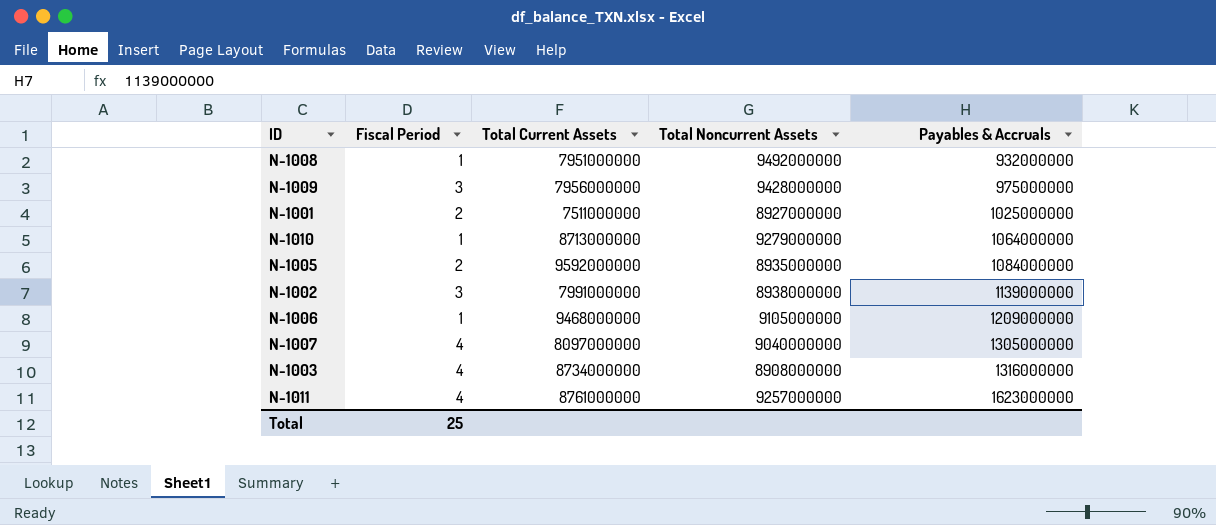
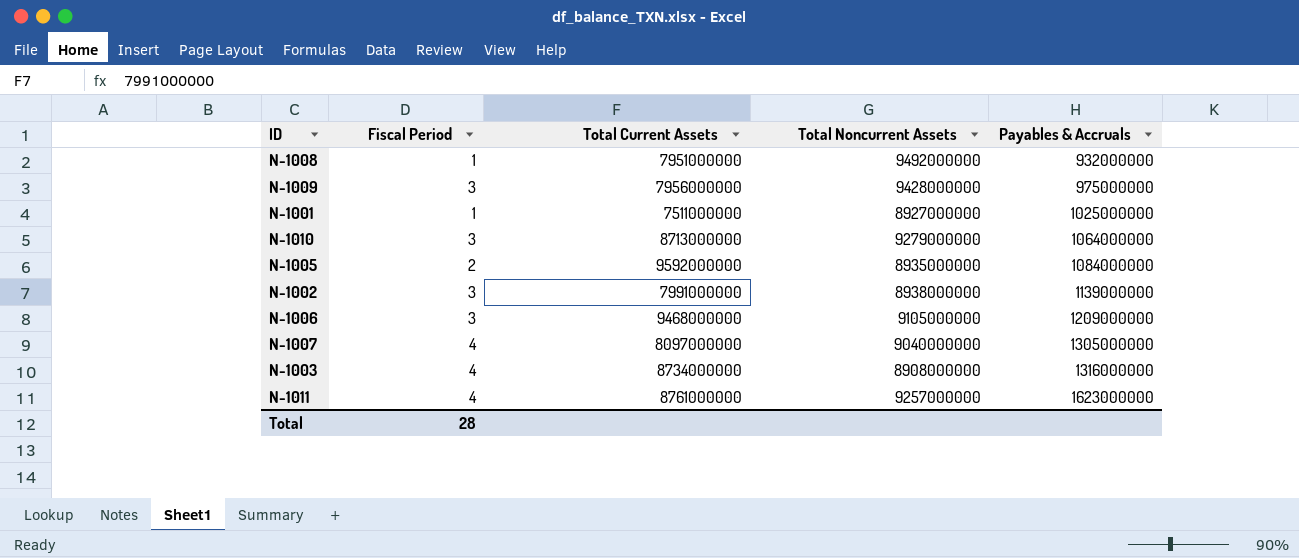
N-1001 | Fiscal Period: 2 -> 1
N-1010 | Fiscal Period: 1 -> 3
N-1006 | Fiscal Period: 1 -> 3
Total | Fiscal Period: 25 -> 28

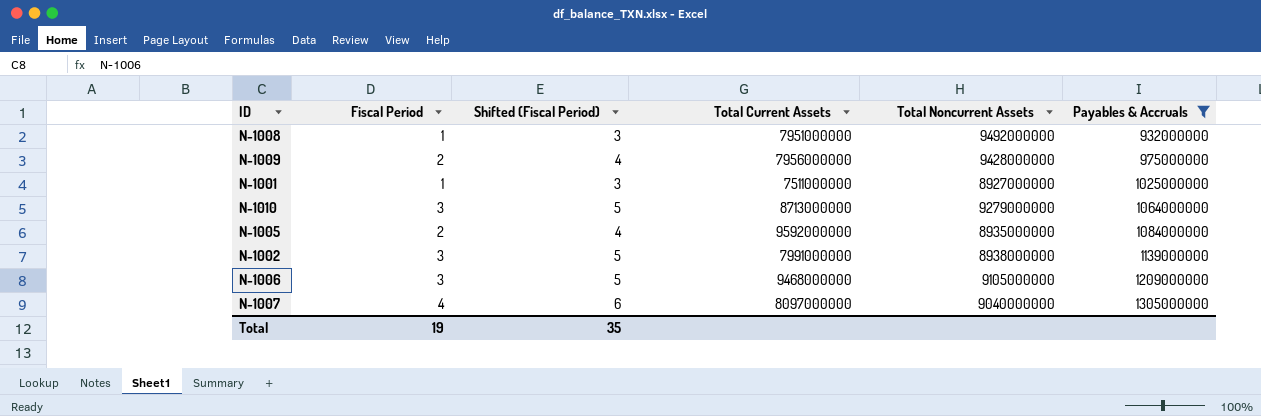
filter: none -> Payables & Accruals <= 1305000000
column Shifted (Fiscal Period) | formula: none -> [Fiscal Period] + 2
N-1009 | Fiscal Period: 3 -> 2
Total | Fiscal Period: 28 -> 19

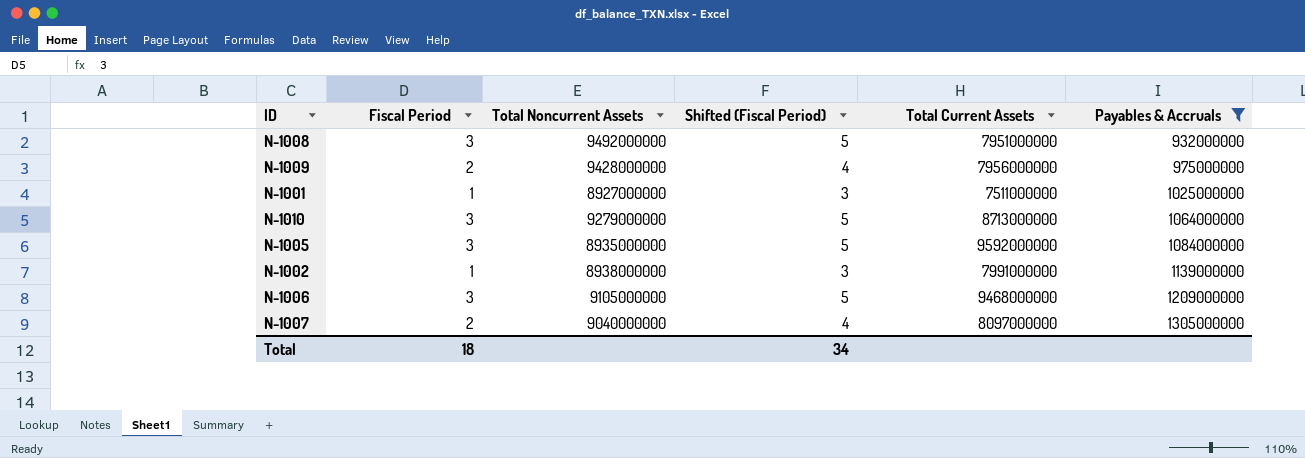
column Total Noncurrent Assets | position: 5 -> 3
N-1008 | Fiscal Period: 1 -> 3
N-1008 | Shifted (Fiscal Period): 3 -> 5
N-1005 | Fiscal Period: 2 -> 3
N-1005 | Shifted (Fiscal Period): 4 -> 5
N-1002 | Fiscal Period: 3 -> 1
N-1002 | Shifted (Fiscal Period): 5 -> 3
N-1007 | Fiscal Period: 4 -> 2
N-1007 | Shifted (Fiscal Period): 6 -> 4
Total | Fiscal Period: 19 -> 18
Total | Shifted (Fiscal Period): 35 -> 34

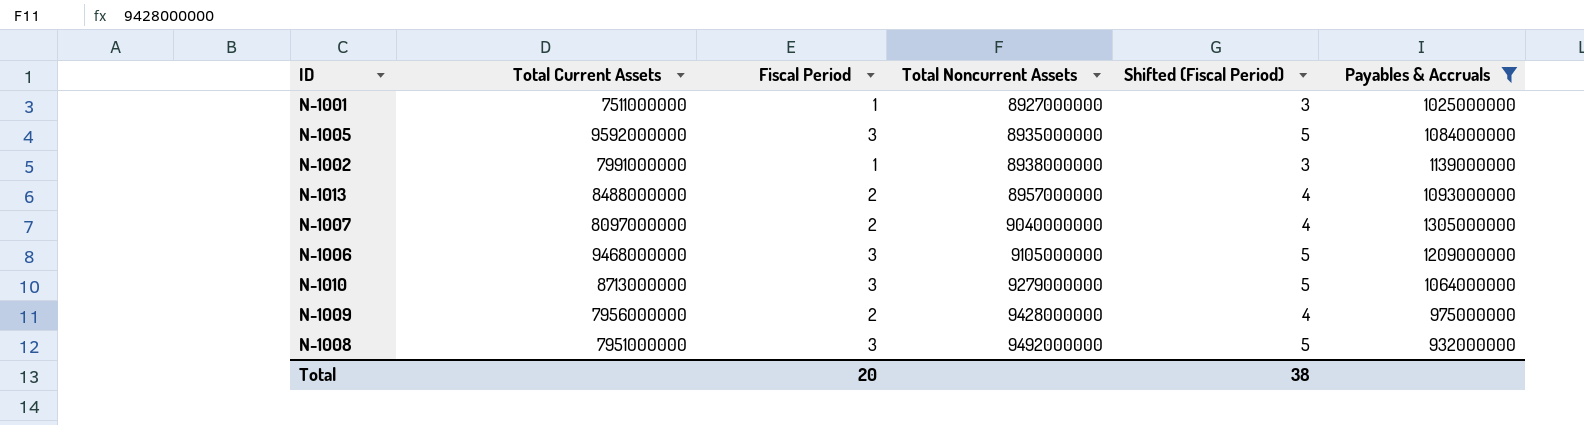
row order: Payables & Accruals ascending -> Total Noncurrent Assets ascending
column Total Current Assets | position: 5 -> 2
row N-1013: none -> 8488000000 | 2 | 8957000000 | 4 | 1093000000
Total | Fiscal Period: 18 -> 20
Total | Shifted (Fiscal Period): 34 -> 38

